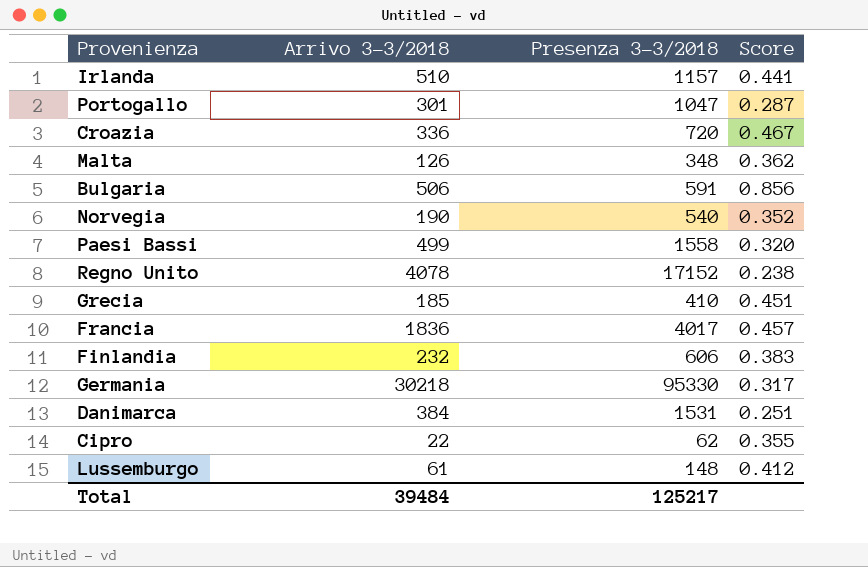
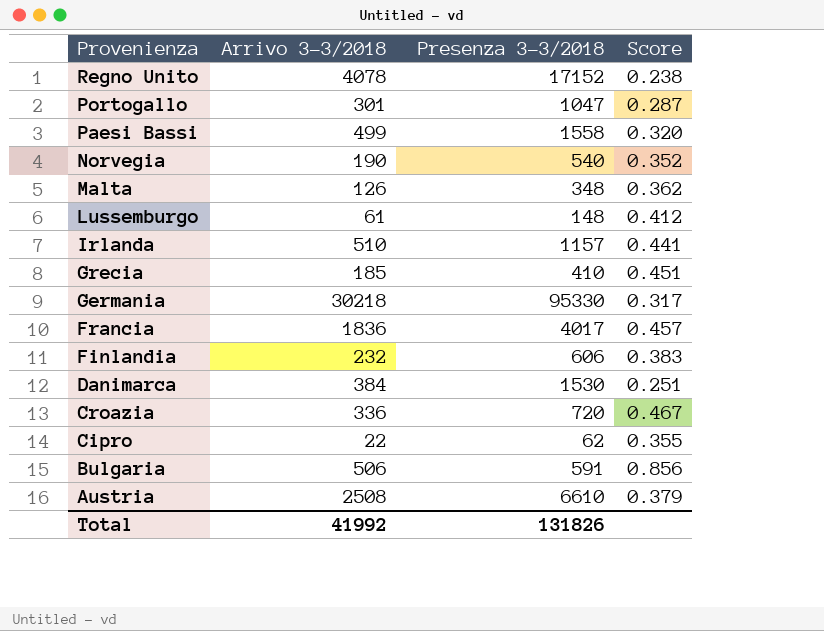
row order: none -> Provenienza descending
Danimarca | Presenza 3-3/2018: 1531 -> 1530
row Austria: none -> 2508 | 6610 | 0.379
Total | Arrivo 3-3/2018: 39484 -> 41992
Total | Presenza 3-3/2018: 125217 -> 131826

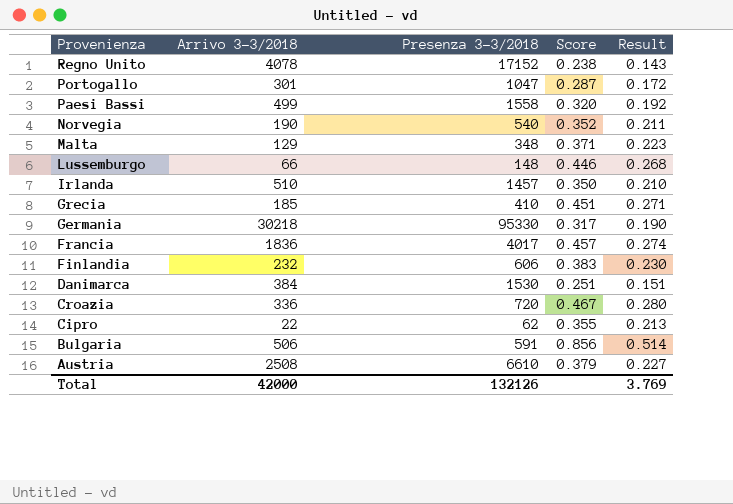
column Result | formula: none -> [Score] * 0.6
Malta | Arrivo 3-3/2018: 126 -> 129
Malta | Score: 0.362 -> 0.371
Lussemburgo | Arrivo 3-3/2018: 61 -> 66
Lussemburgo | Score: 0.412 -> 0.446
Irlanda | Presenza 3-3/2018: 1157 -> 1457
Irlanda | Score: 0.441 -> 0.350
Total | Arrivo 3-3/2018: 41992 -> 42000
Total | Presenza 3-3/2018: 131826 -> 132126

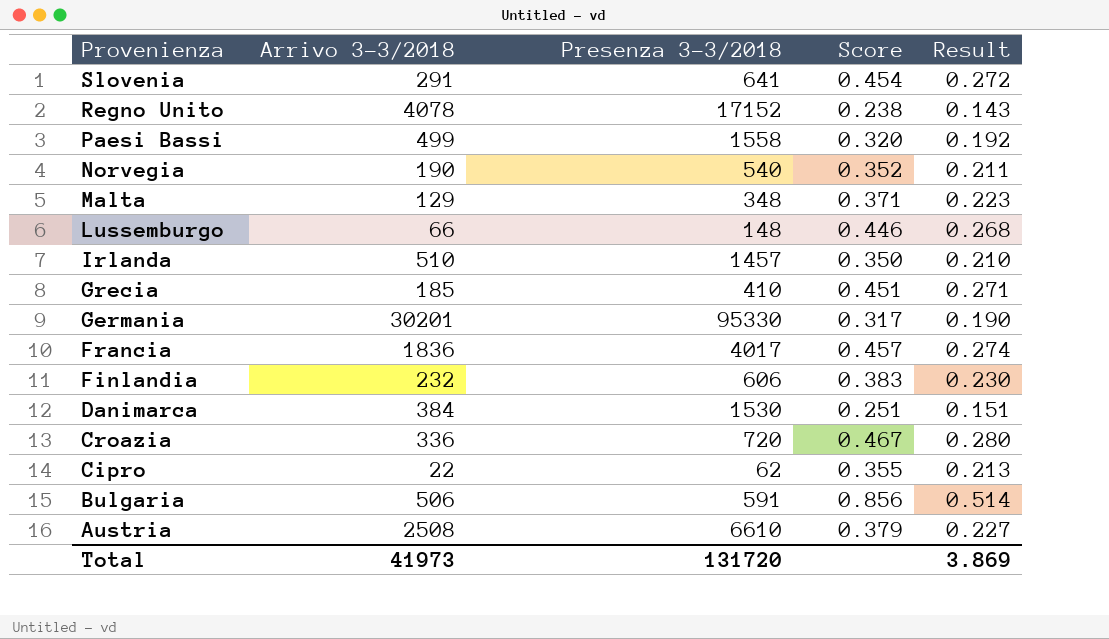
row Portogallo: 301 | 1047 | 0.287 | 0.172 -> none
row Slovenia: none -> 291 | 641 | 0.454 | 0.272
Germania | Arrivo 3-3/2018: 30218 -> 30201
Total | Arrivo 3-3/2018: 42000 -> 41973
Total | Presenza 3-3/2018: 132126 -> 131720
Total | Result: 3.769 -> 3.869

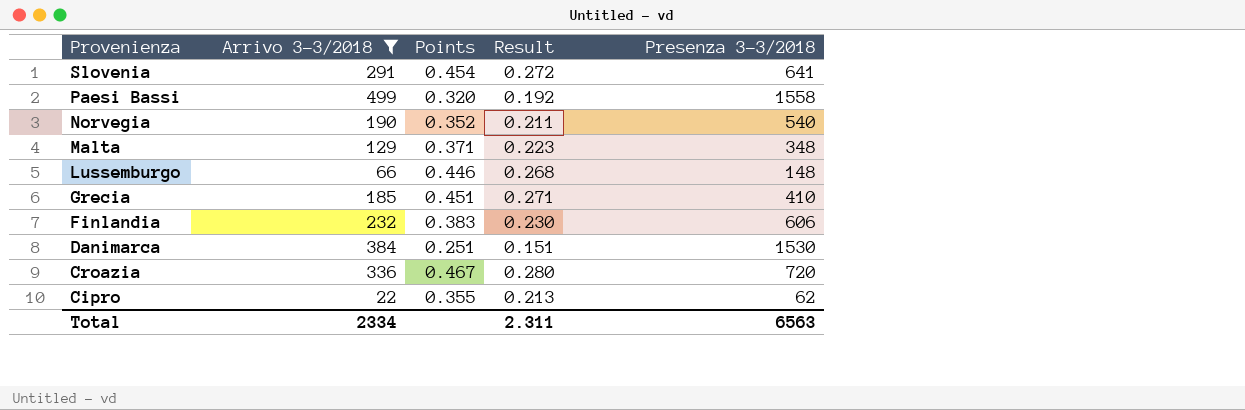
filter: none -> Arrivo 3-3/2018 <= 499
column name: Score -> Points
column Presenza 3-3/2018 | position: 3 -> 5
Total | Arrivo 3-3/2018: 41973 -> 2334
Total | Result: 3.869 -> 2.311
Total | Presenza 3-3/2018: 131720 -> 6563

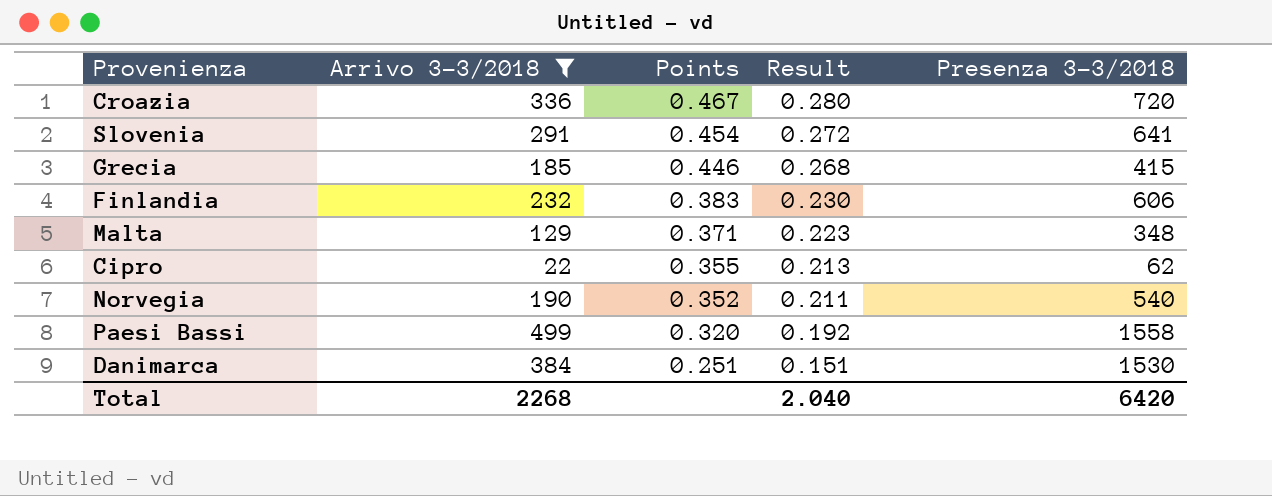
row order: Provenienza descending -> Points descending
row Lussemburgo: 66 | 0.446 | 0.268 | 148 -> none
Grecia | Points: 0.451 -> 0.446
Grecia | Result: 0.271 -> 0.268
Grecia | Presenza 3-3/2018: 410 -> 415
Total | Arrivo 3-3/2018: 2334 -> 2268
Total | Result: 2.311 -> 2.040
Total | Presenza 3-3/2018: 6563 -> 6420

